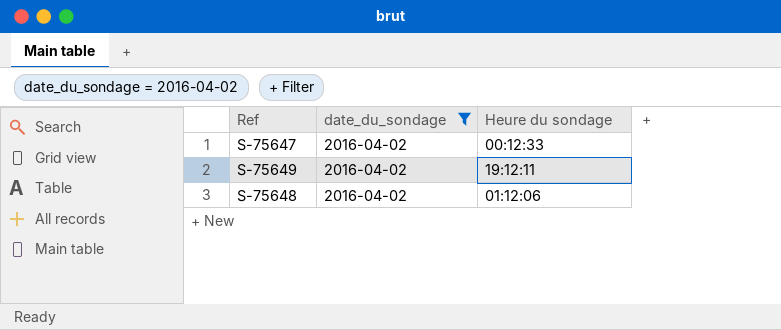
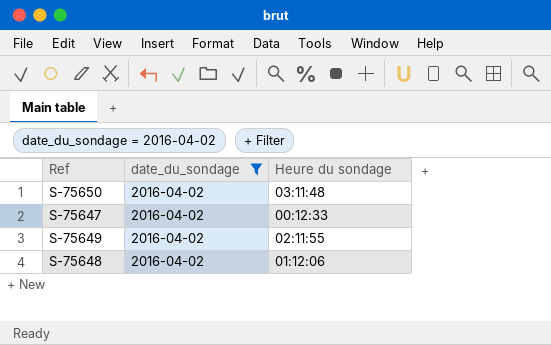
row S-75650: none -> 2016-04-02 | 03:11:48
S-75649 | Heure du sondage: 19:12:11 -> 02:11:55

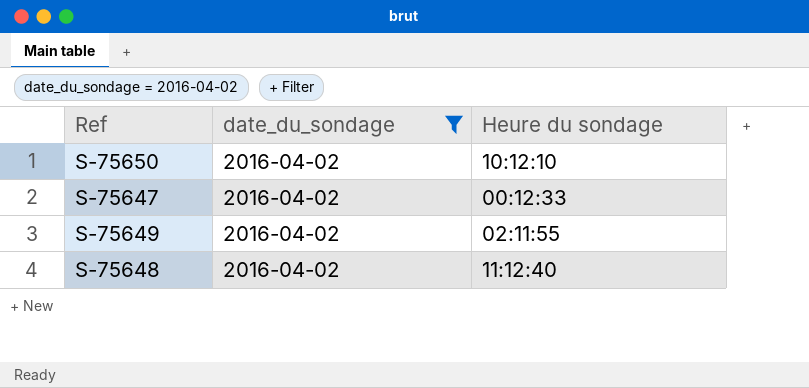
S-75650 | Heure du sondage: 03:11:48 -> 10:12:10
S-75648 | Heure du sondage: 01:12:06 -> 11:12:40

